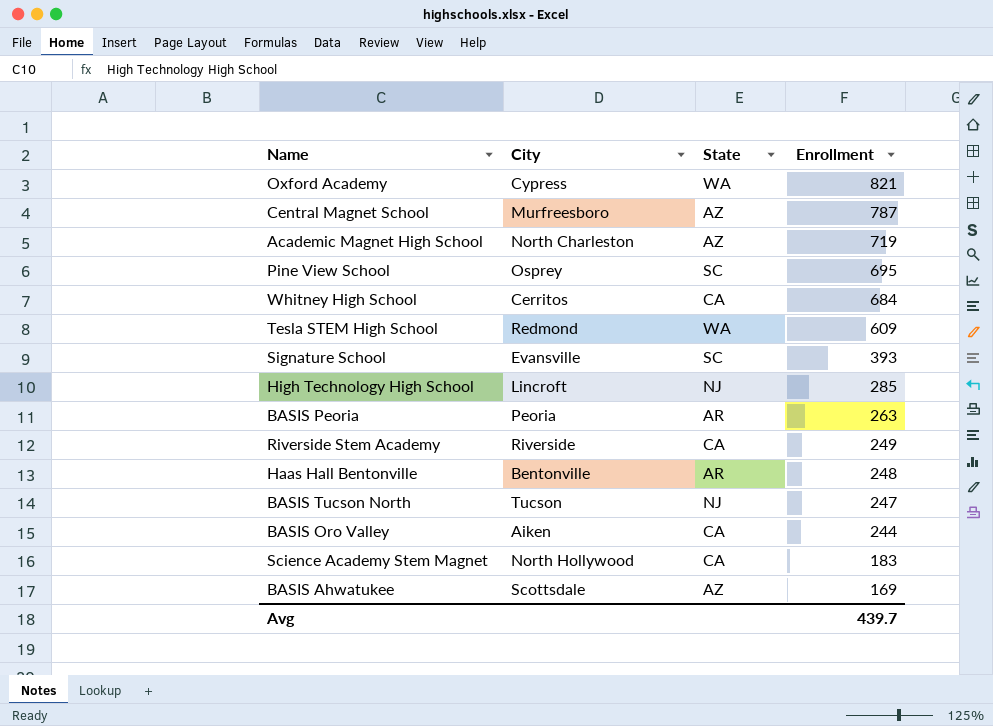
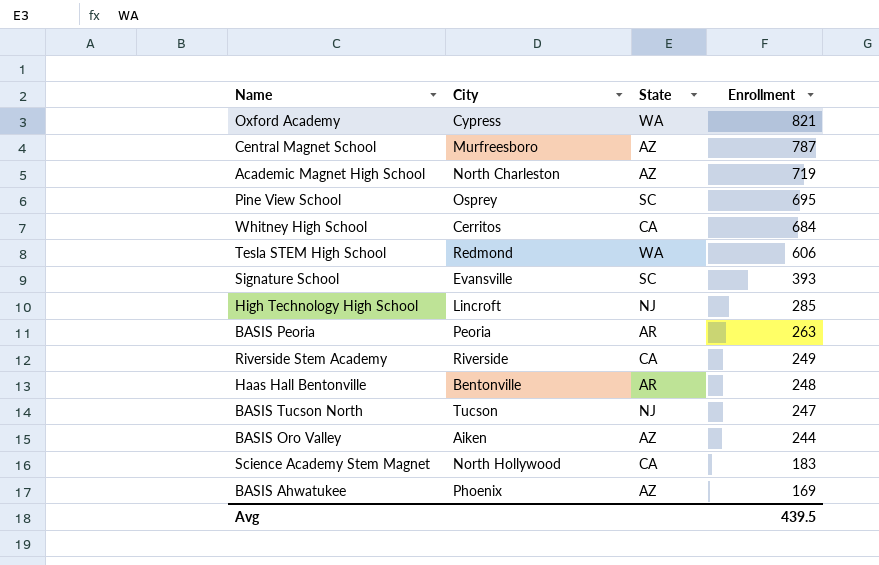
Tesla STEM High School | Enrollment: 609 -> 606
BASIS Oro Valley | State: CA -> AZ
BASIS Ahwatukee | City: Scottsdale -> Phoenix
Avg | Enrollment: 439.7 -> 439.5

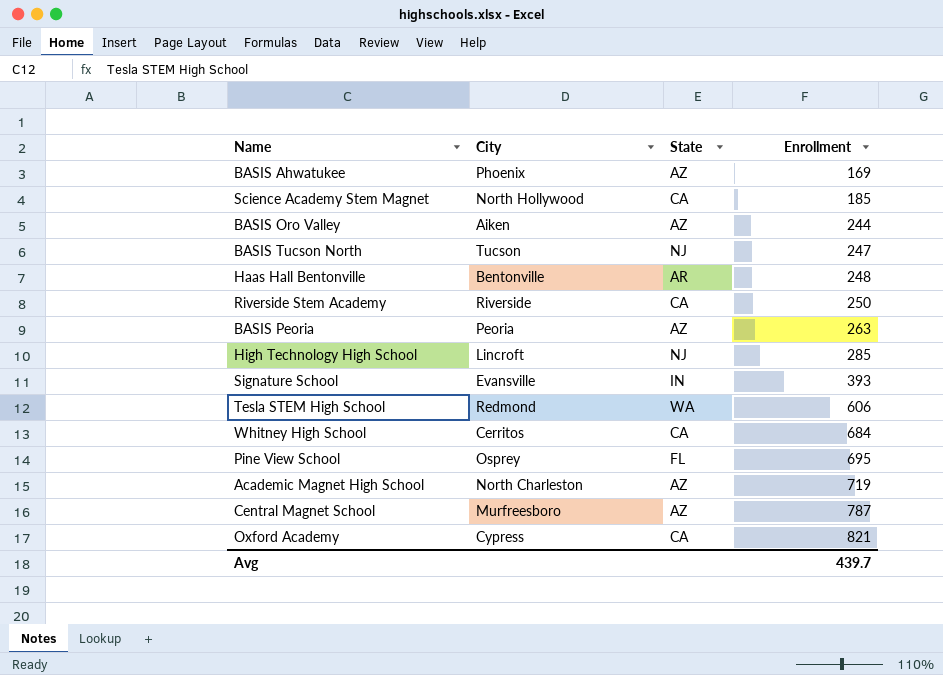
row order: Enrollment descending -> Enrollment ascending
Science Academy Stem Magnet | Enrollment: 183 -> 185
Riverside Stem Academy | Enrollment: 249 -> 250
BASIS Peoria | State: AR -> AZ
Signature School | State: SC -> IN
Pine View School | State: SC -> FL
Oxford Academy | State: WA -> CA
Avg | Enrollment: 439.5 -> 439.7

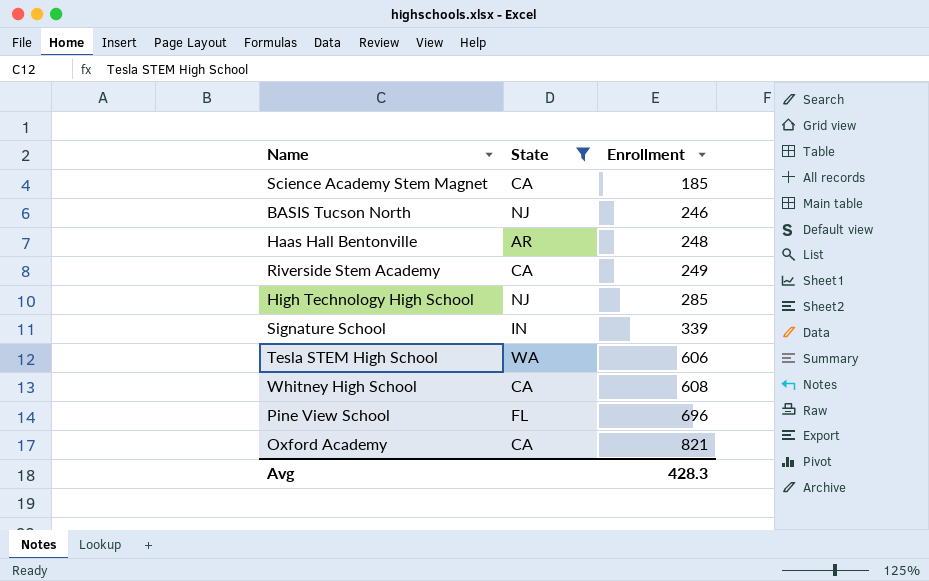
filter: none -> State != AZ
column City | position: 2 -> none
BASIS Tucson North | Enrollment: 247 -> 246
Riverside Stem Academy | Enrollment: 250 -> 249
Signature School | Enrollment: 393 -> 339
Whitney High School | Enrollment: 684 -> 608
Pine View School | Enrollment: 695 -> 696
Avg | Enrollment: 439.7 -> 428.3

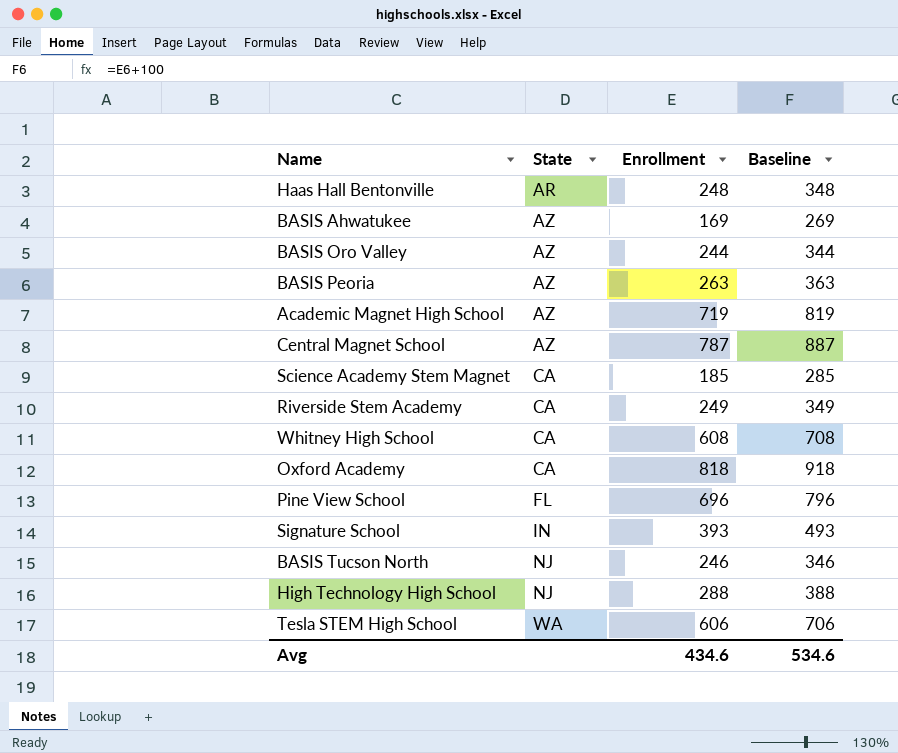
filter: State != AZ -> none
row order: Enrollment ascending -> State ascending
column Baseline | formula: none -> [Enrollment] + 100
Oxford Academy | Enrollment: 821 -> 818
Signature School | Enrollment: 339 -> 393
High Technology High School | Enrollment: 285 -> 288
Avg | Enrollment: 428.3 -> 434.6

